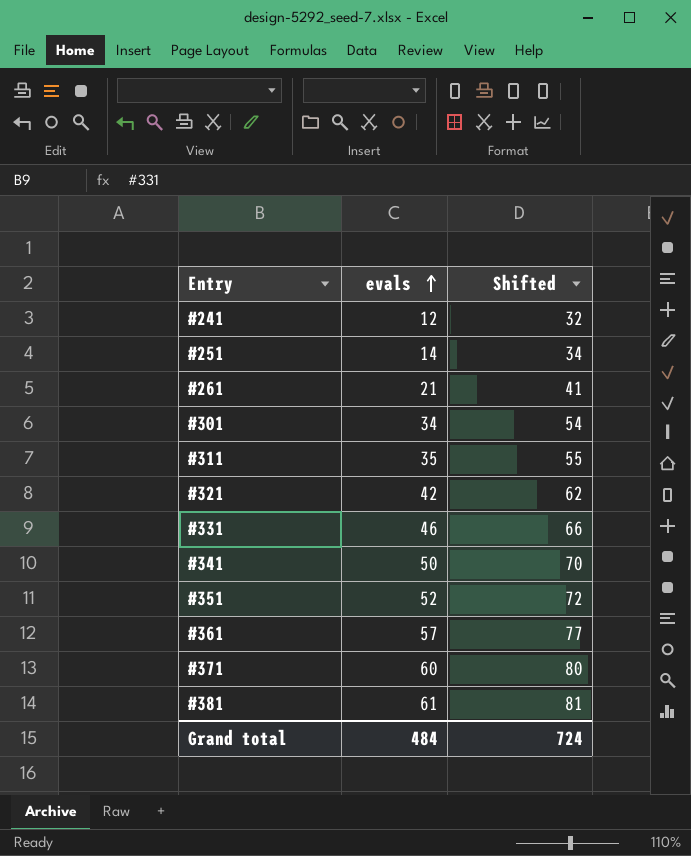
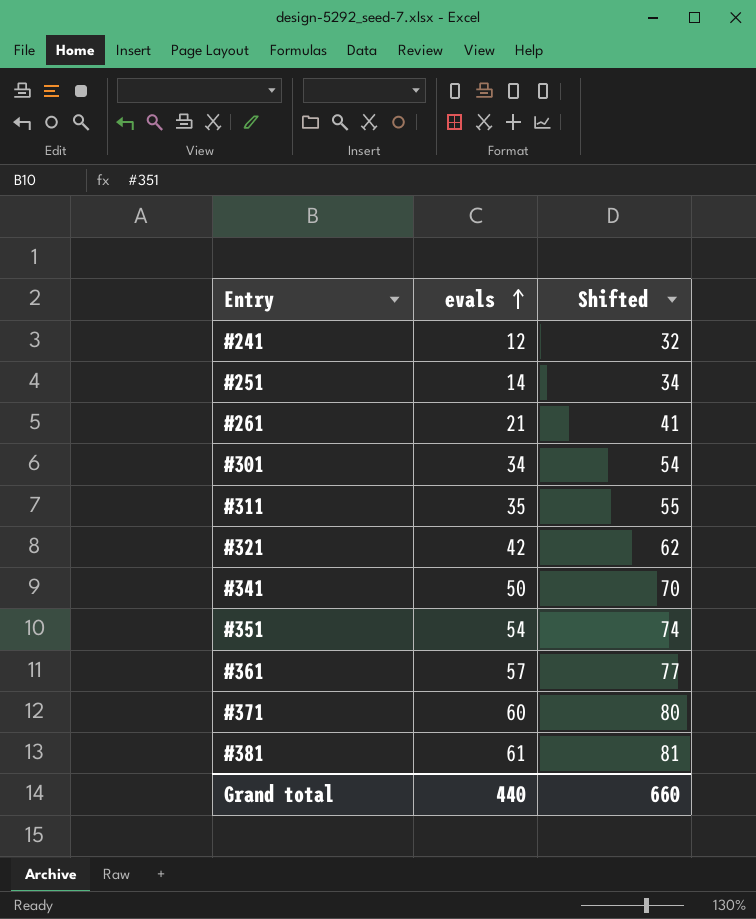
row #331: 46 | 66 -> none
#351 | evals: 52 -> 54
#351 | Shifted: 72 -> 74
Grand total | evals: 484 -> 440
Grand total | Shifted: 724 -> 660

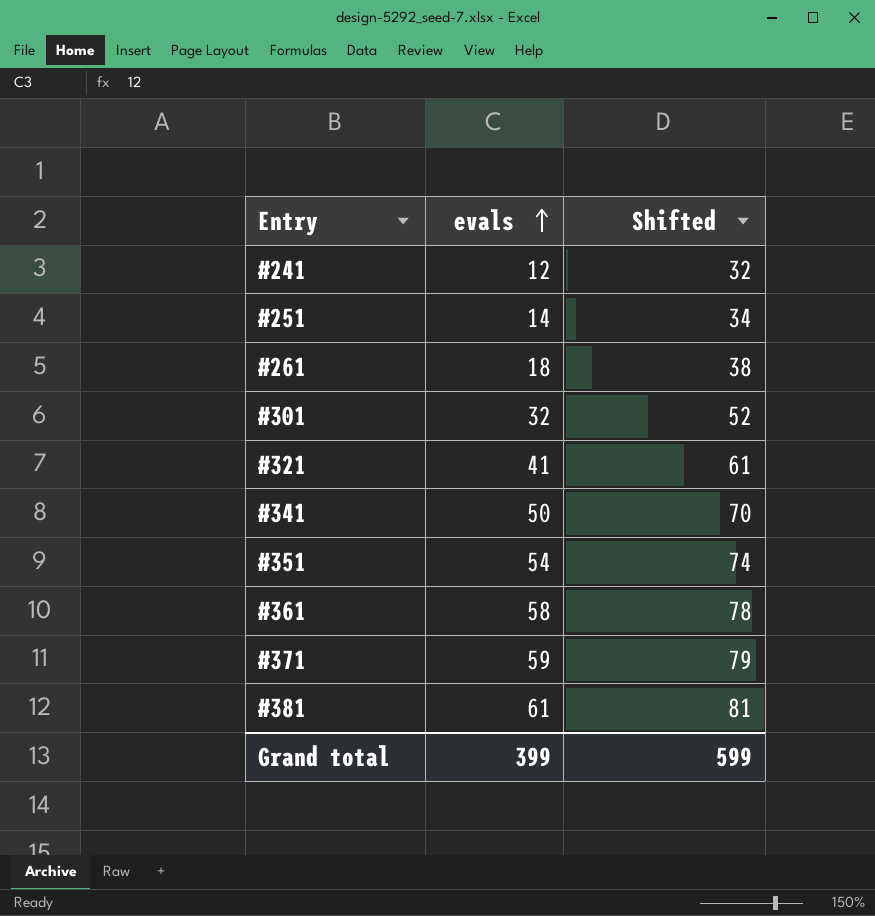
row #311: 35 | 55 -> none
#261 | evals: 21 -> 18
#261 | Shifted: 41 -> 38
#301 | evals: 34 -> 32
#301 | Shifted: 54 -> 52
#321 | evals: 42 -> 41
#321 | Shifted: 62 -> 61
#361 | evals: 57 -> 58
#361 | Shifted: 77 -> 78
#371 | evals: 60 -> 59
#371 | Shifted: 80 -> 79
Grand total | evals: 440 -> 399
Grand total | Shifted: 660 -> 599

